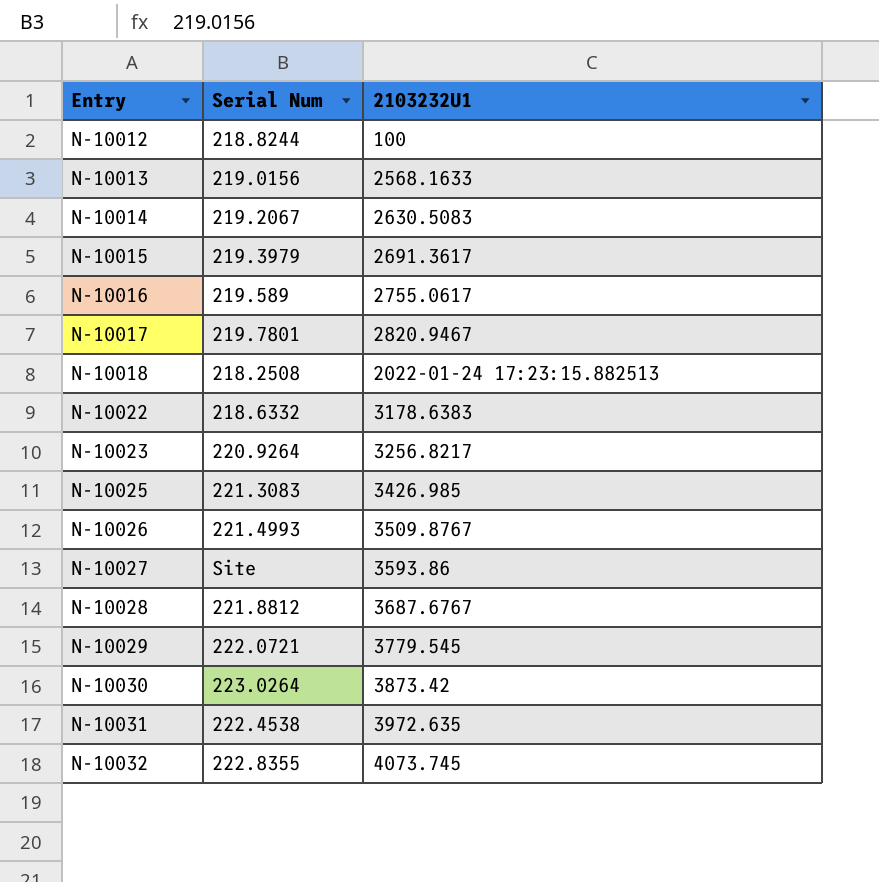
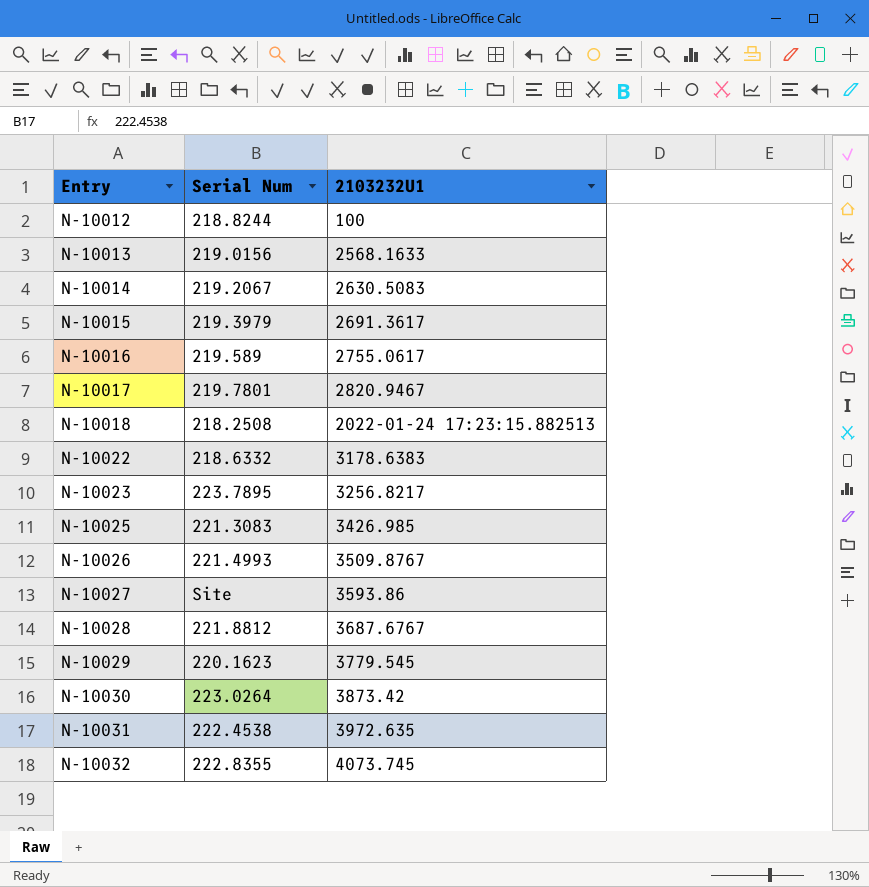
N-10023 | Serial Num: 220.9264 -> 223.7895
N-10029 | Serial Num: 222.0721 -> 220.1623

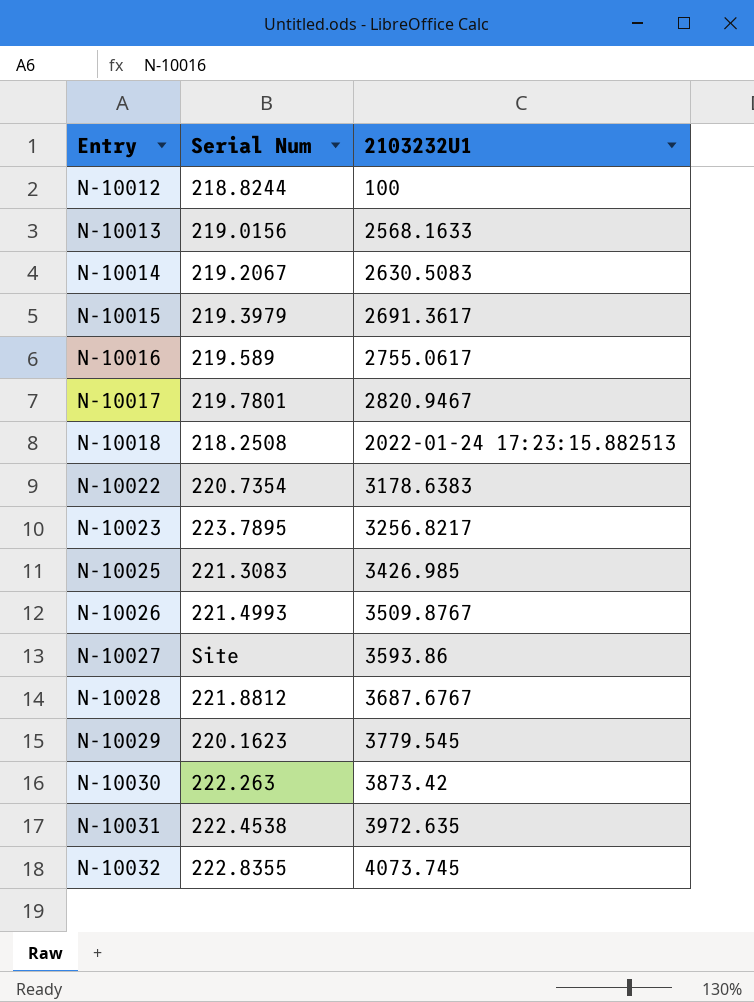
N-10022 | Serial Num: 218.6332 -> 220.7354
N-10030 | Serial Num: 223.0264 -> 222.263

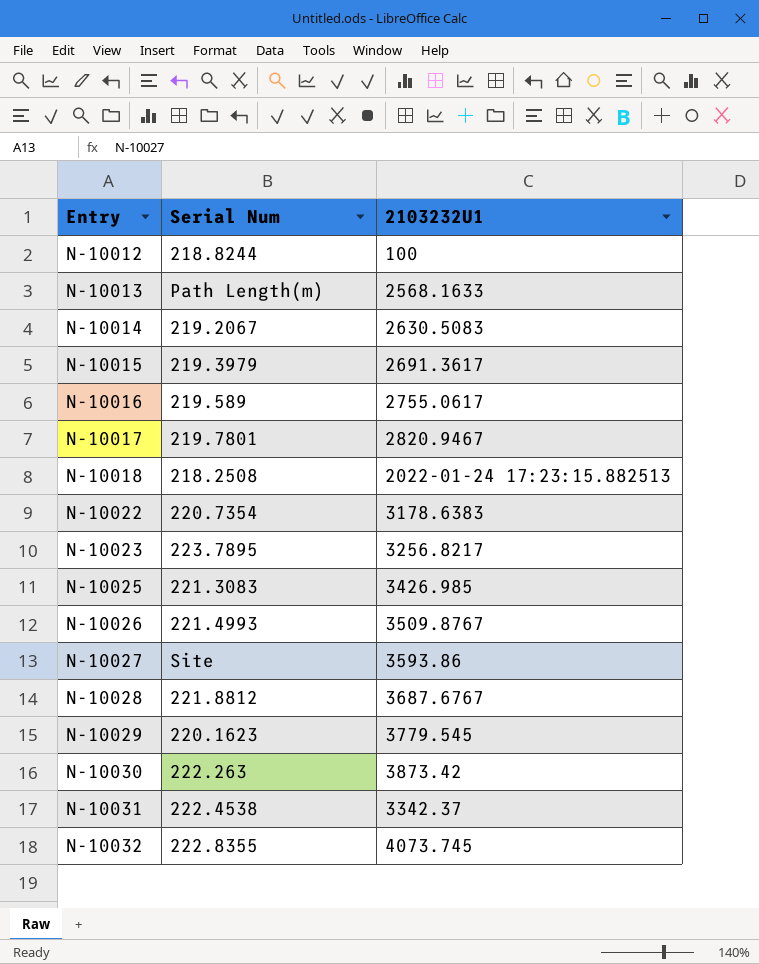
N-10013 | Serial Num: 219.0156 -> Path Length(m)
N-10031 | 2103232U1: 3972.635 -> 3342.37

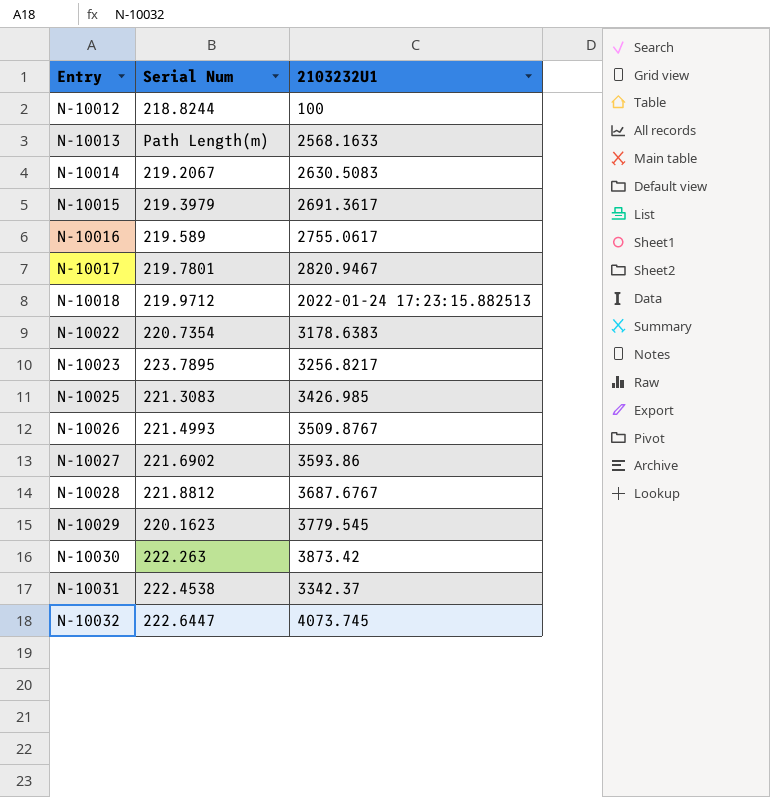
N-10018 | Serial Num: 218.2508 -> 219.9712
N-10027 | Serial Num: Site -> 221.6902
N-10032 | Serial Num: 222.8355 -> 222.6447

